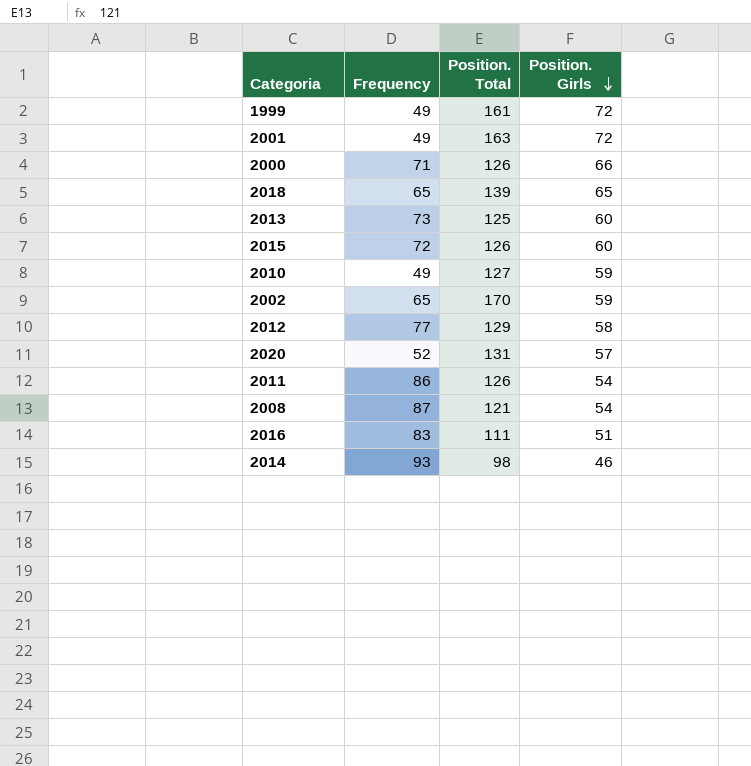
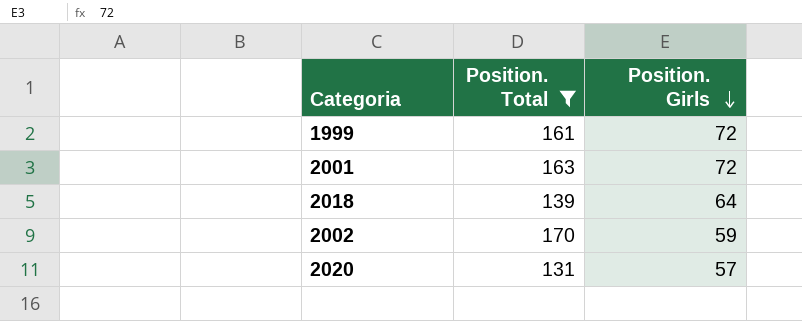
filter: none -> Position. Total >= 131
column Frequency | position: 2 -> none
2018 | Position. Girls: 65 -> 64

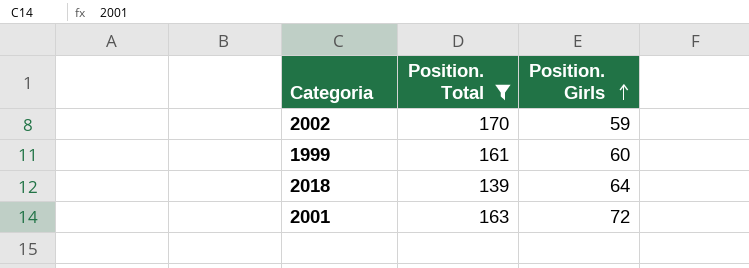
row order: Position. Girls descending -> Position. Girls ascending
row 2020: 131 | 57 -> none
1999 | Position. Girls: 72 -> 60

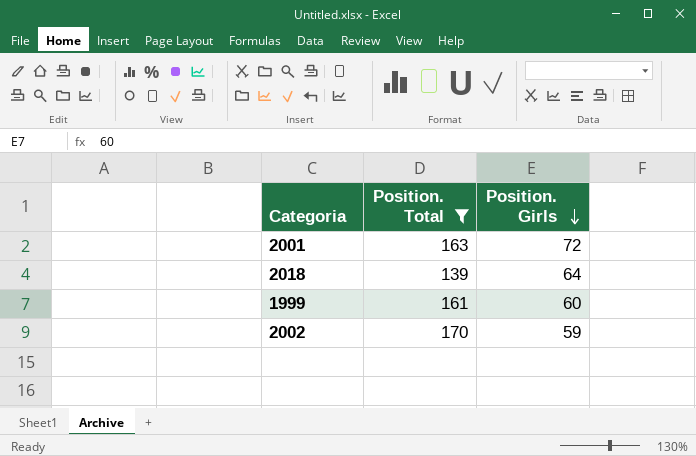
row order: Position. Girls ascending -> Position. Girls descending

